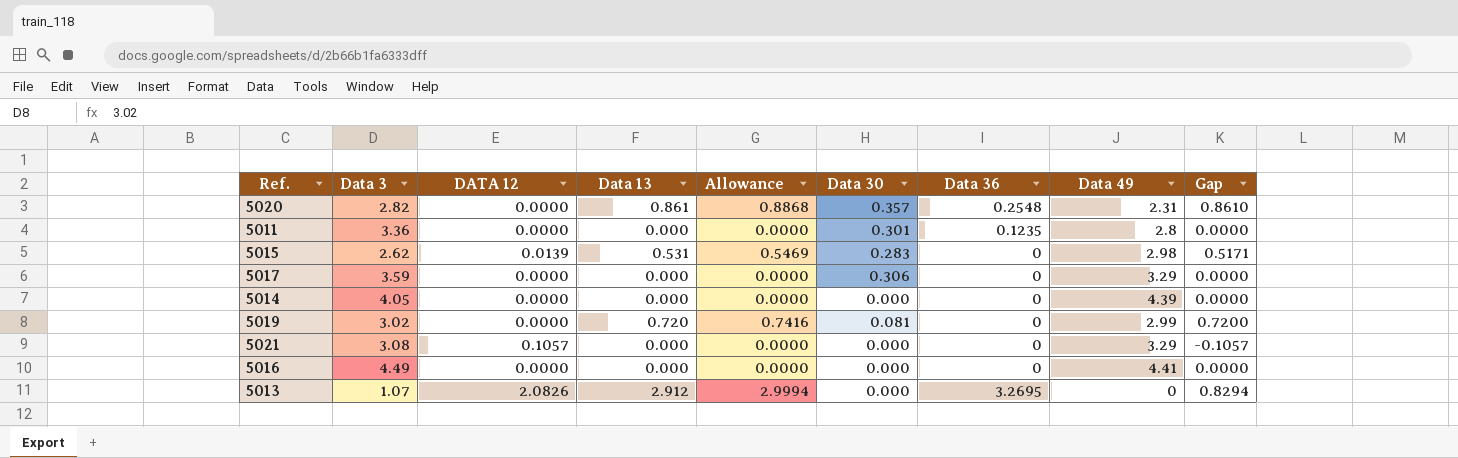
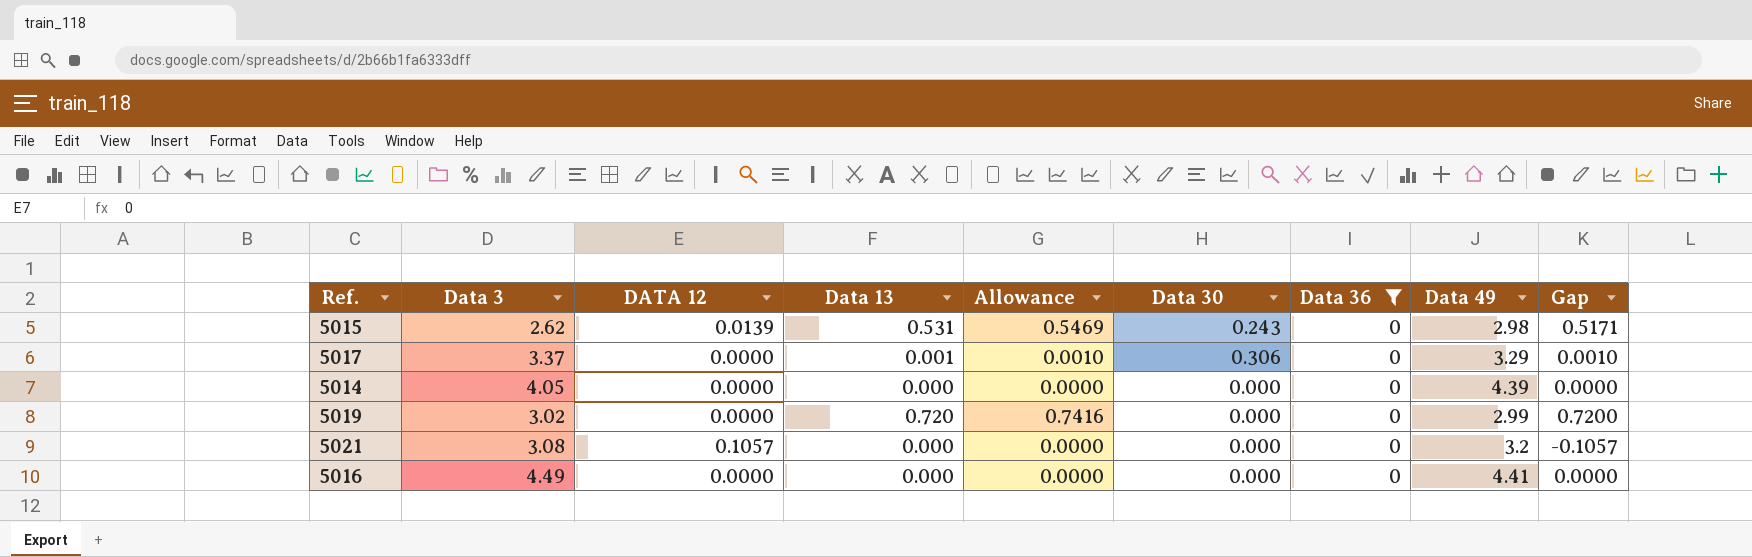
filter: none -> Data 36 = 0
5015 | Data 30: 0.283 -> 0.243
5017 | Data 3: 3.59 -> 3.37
5017 | Data 13: 0.000 -> 0.001
5017 | Allowance: 0.0000 -> 0.0010
5017 | Gap: 0.0000 -> 0.0010
5019 | Data 30: 0.081 -> 0.000
5021 | Data 49: 3.29 -> 3.2

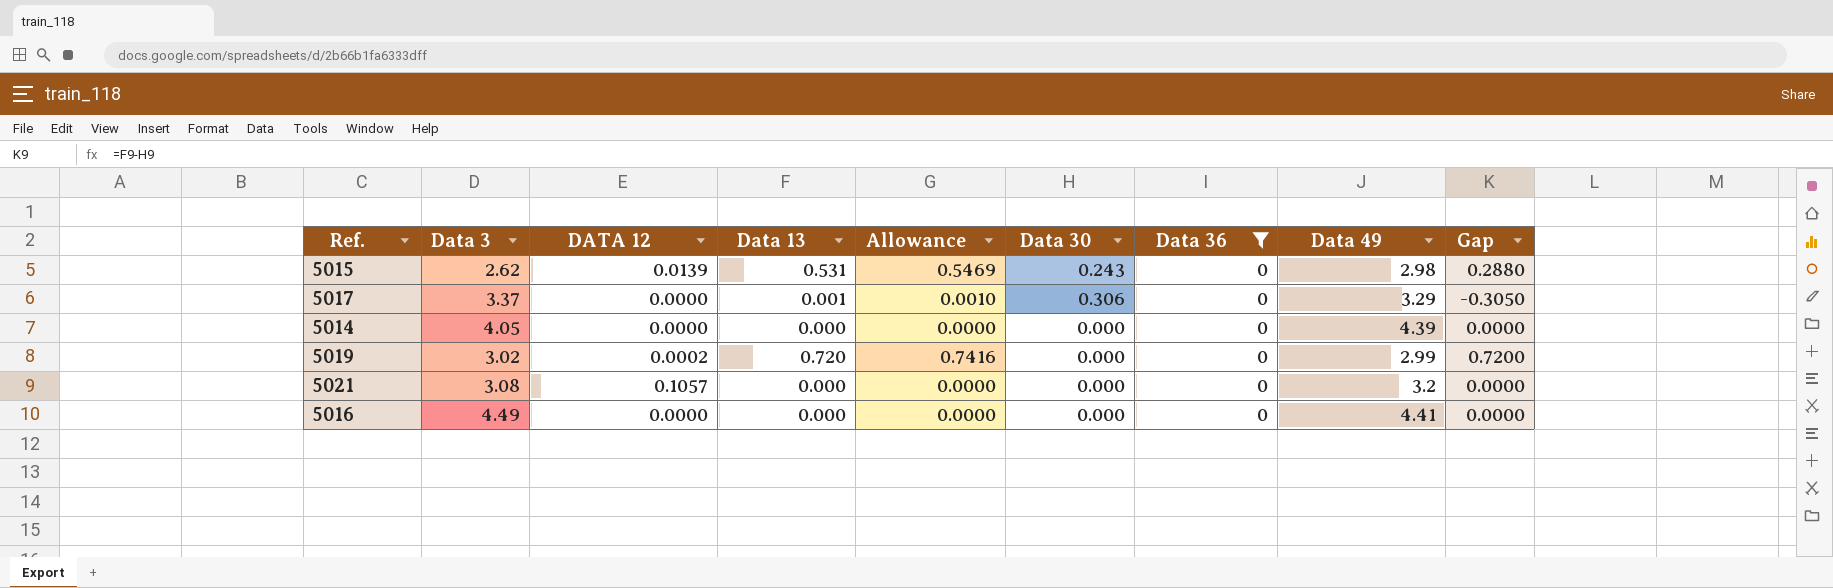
column Gap | formula: [Data 13] - [DATA 12] -> [Data 13] - [Data 30]
5019 | DATA 12: 0.0000 -> 0.0002

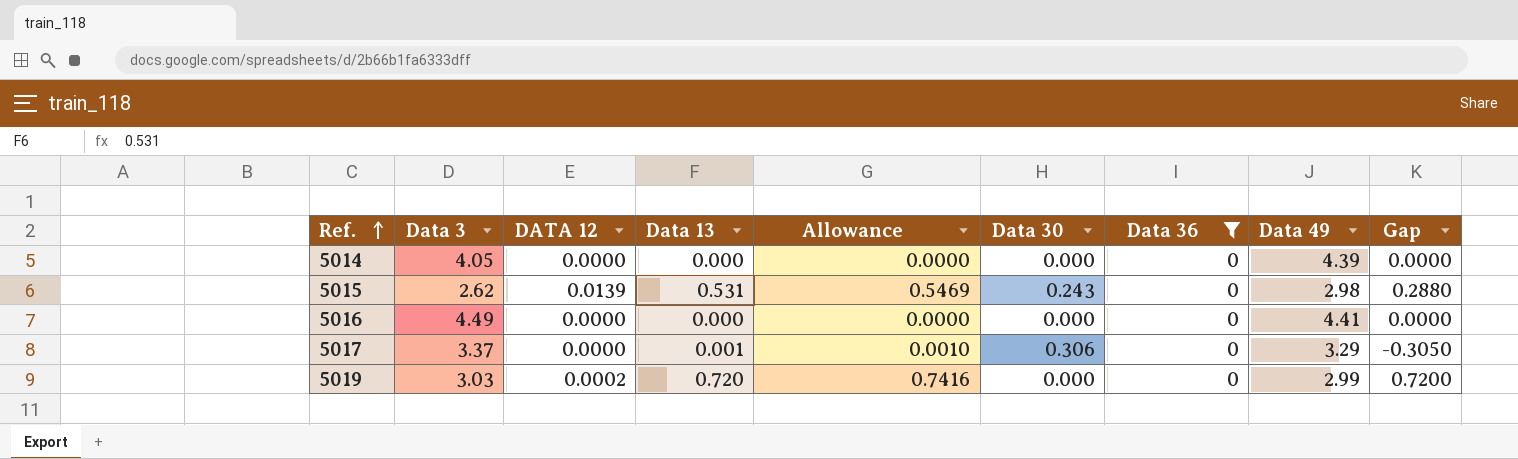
row order: none -> Ref. ascending
row 5021: 3.08 | 0.1057 | 0.000 | 0.0000 | 0.000 | 0 | 3.2 | 0.0000 -> none
5019 | Data 3: 3.02 -> 3.03

